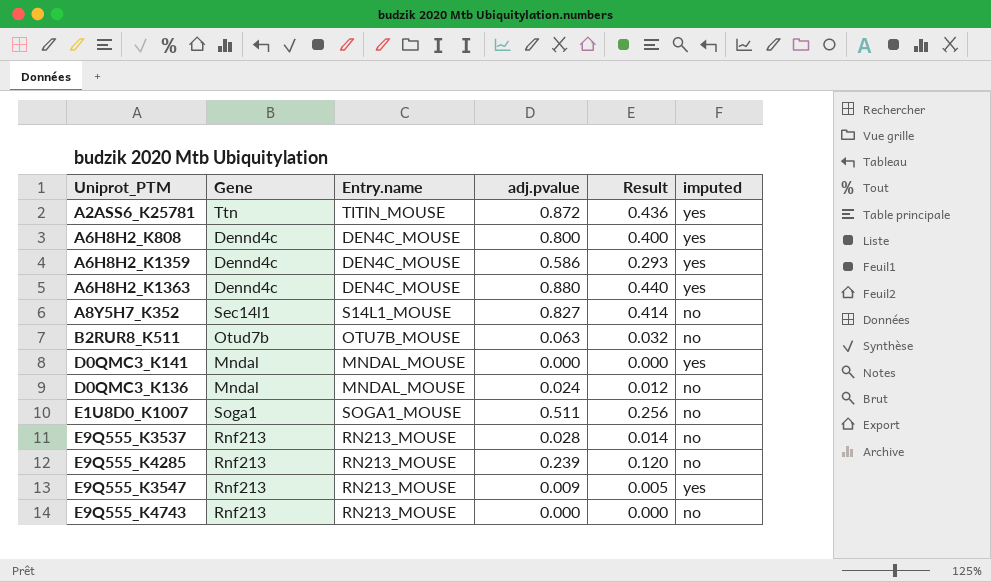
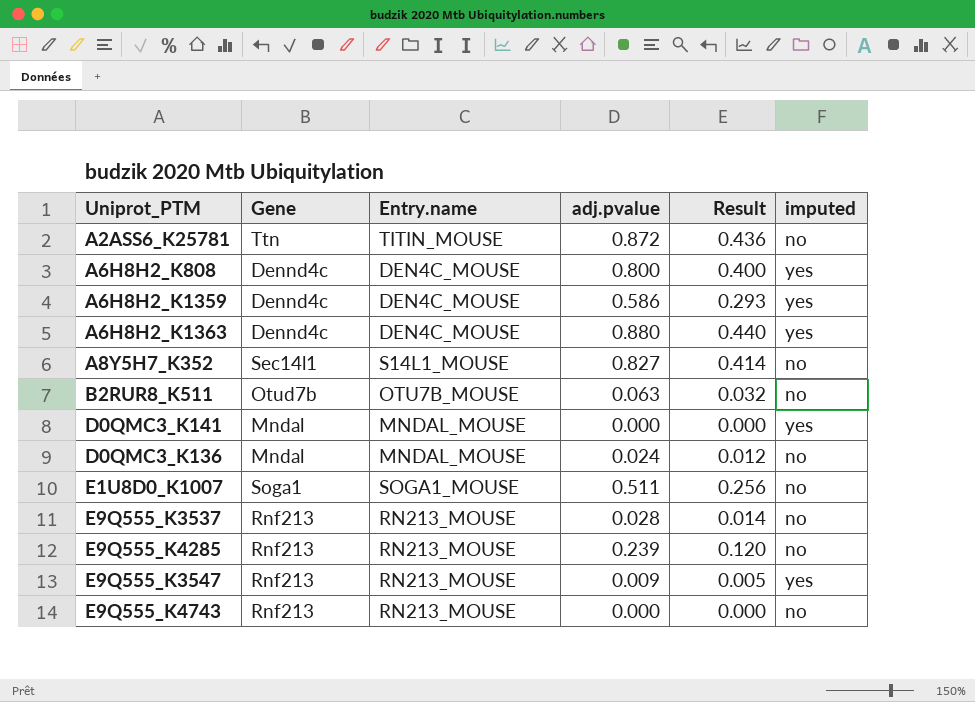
A2ASS6_K25781 | imputed: yes -> no

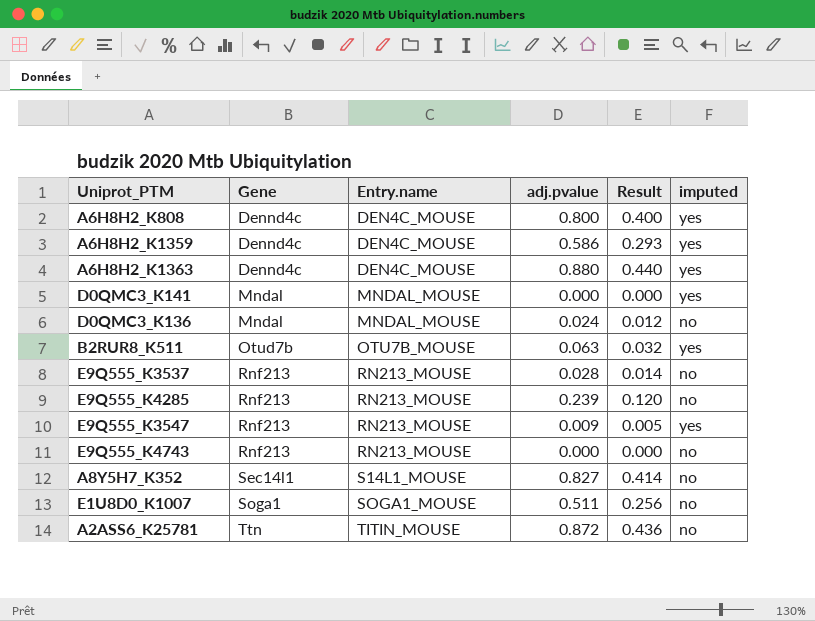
row order: none -> Gene ascending
B2RUR8_K511 | imputed: no -> yes

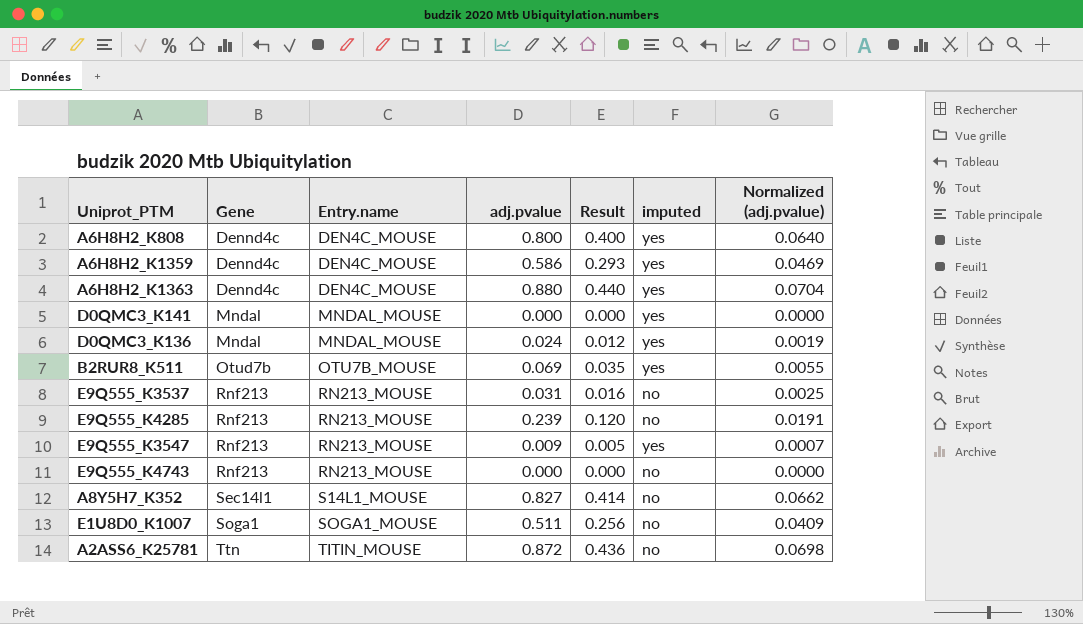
column Normalized (adj.pvalue) | formula: none -> [adj.pvalue] * 0.08
D0QMC3_K136 | imputed: no -> yes
B2RUR8_K511 | adj.pvalue: 0.063 -> 0.069
B2RUR8_K511 | Result: 0.032 -> 0.035
E9Q555_K3537 | adj.pvalue: 0.028 -> 0.031
E9Q555_K3537 | Result: 0.014 -> 0.016

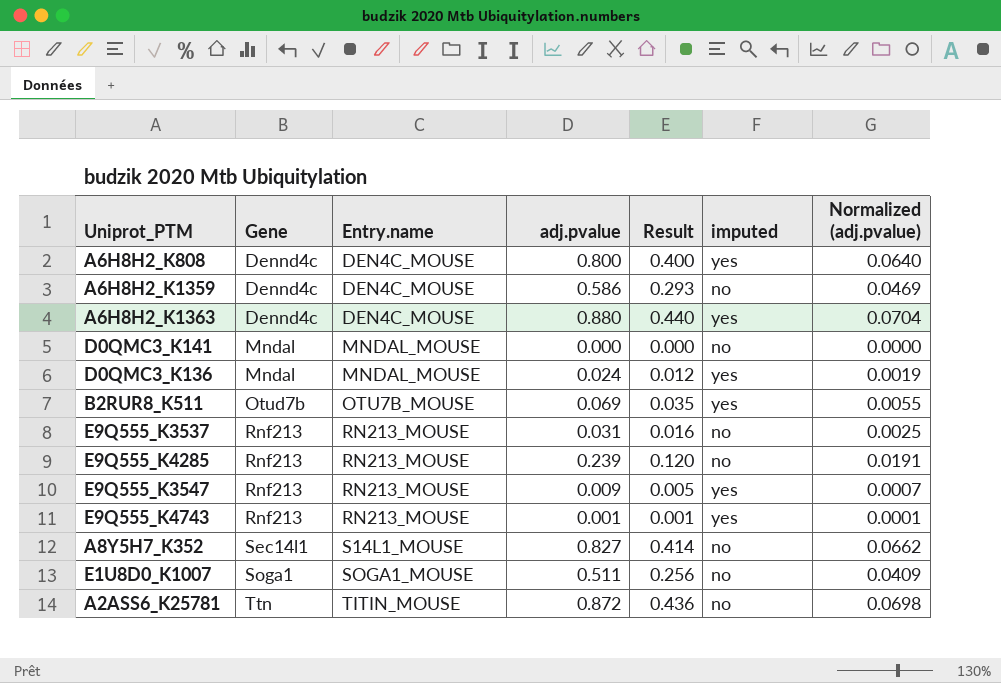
A6H8H2_K1359 | imputed: yes -> no
D0QMC3_K141 | imputed: yes -> no
E9Q555_K4743 | adj.pvalue: 0.000 -> 0.001
E9Q555_K4743 | Result: 0.000 -> 0.001
E9Q555_K4743 | imputed: no -> yes
E9Q555_K4743 | Normalized (adj.pvalue): 0.0000 -> 0.0001

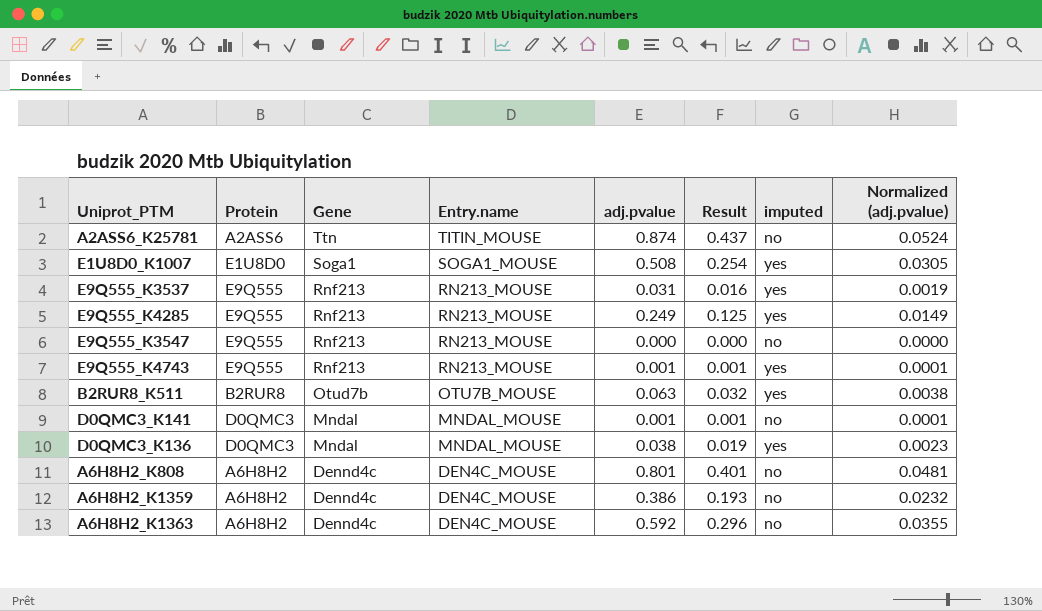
row order: Gene ascending -> Gene descending
column Protein | position: none -> 2
column Normalized (adj.pvalue) | formula: [adj.pvalue] * 0.08 -> [adj.pvalue] * 0.06
row A8Y5H7_K352: Sec14l1 | S14L1_MOUSE | 0.827 | 0.414 | no | 0.0662 -> none
A2ASS6_K25781 | adj.pvalue: 0.872 -> 0.874
A2ASS6_K25781 | Result: 0.436 -> 0.437
E1U8D0_K1007 | adj.pvalue: 0.511 -> 0.508
E1U8D0_K1007 | Result: 0.256 -> 0.254
E1U8D0_K1007 | imputed: no -> yes
E9Q555_K3537 | imputed: no -> yes
E9Q555_K4285 | adj.pvalue: 0.239 -> 0.249
E9Q555_K4285 | Result: 0.120 -> 0.125
E9Q555_K4285 | imputed: no -> yes
E9Q555_K3547 | adj.pvalue: 0.009 -> 0.000
E9Q555_K3547 | Result: 0.005 -> 0.000
E9Q555_K3547 | imputed: yes -> no
B2RUR8_K511 | adj.pvalue: 0.069 -> 0.063
B2RUR8_K511 | Result: 0.035 -> 0.032
D0QMC3_K141 | adj.pvalue: 0.000 -> 0.001
D0QMC3_K141 | Result: 0.000 -> 0.001
D0QMC3_K136 | adj.pvalue: 0.024 -> 0.038
D0QMC3_K136 | Result: 0.012 -> 0.019
A6H8H2_K808 | adj.pvalue: 0.800 -> 0.801
A6H8H2_K808 | Result: 0.400 -> 0.401
A6H8H2_K808 | imputed: yes -> no
A6H8H2_K1359 | adj.pvalue: 0.586 -> 0.386
A6H8H2_K1359 | Result: 0.293 -> 0.193
A6H8H2_K1363 | adj.pvalue: 0.880 -> 0.592
A6H8H2_K1363 | Result: 0.440 -> 0.296
A6H8H2_K1363 | imputed: yes -> no

